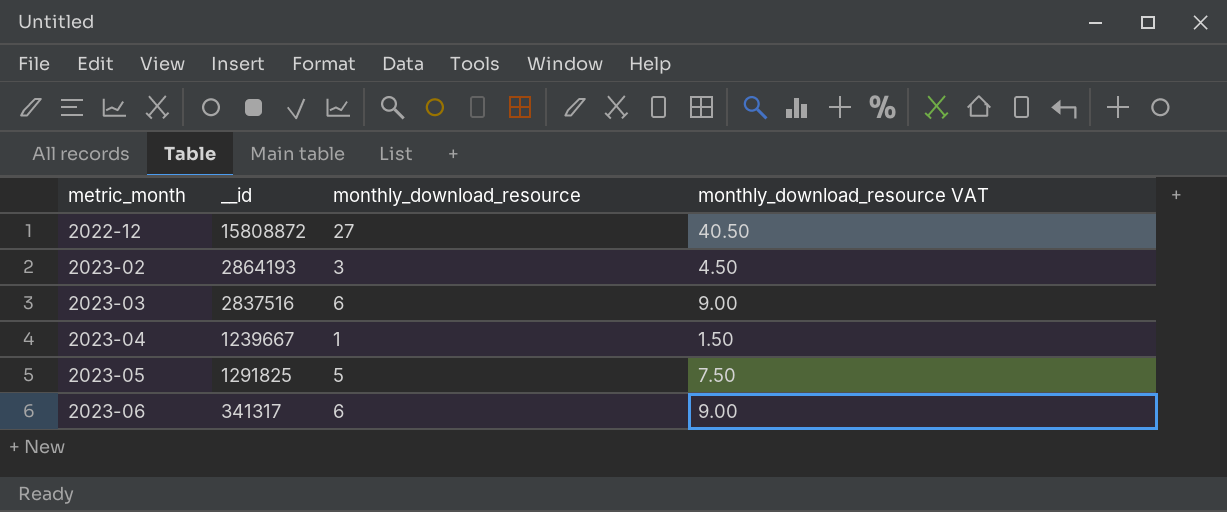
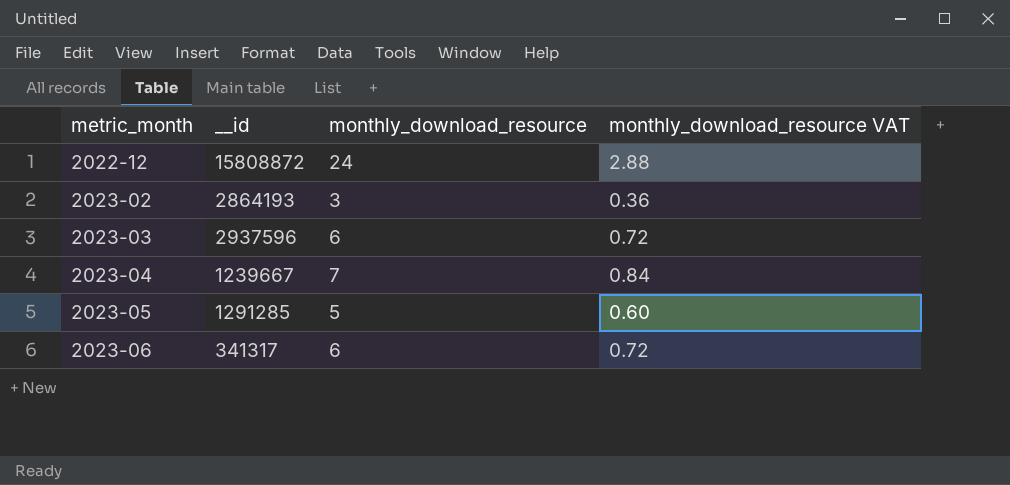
column monthly_download_resource VAT | formula: [monthly_download_resource] * 1.5 -> [monthly_download_resource] * 0.12
2022-12 | monthly_download_resource: 27 -> 24
2023-03 | __id: 2837516 -> 2937596
2023-04 | monthly_download_resource: 1 -> 7
2023-05 | __id: 1291825 -> 1291285

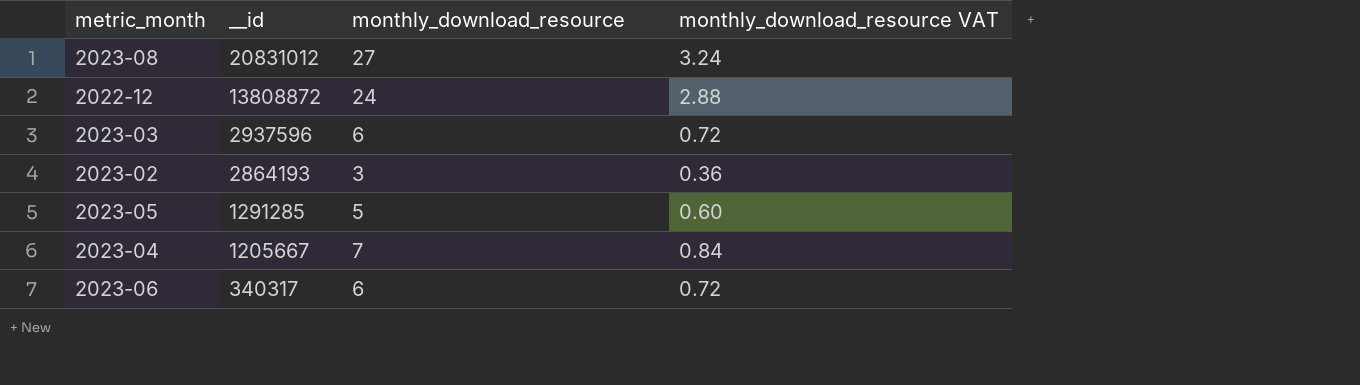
row order: metric_month ascending -> __id descending
row 2023-08: none -> 20831012 | 27 | 3.24
2022-12 | __id: 15808872 -> 13808872
2023-04 | __id: 1239667 -> 1205667
2023-06 | __id: 341317 -> 340317

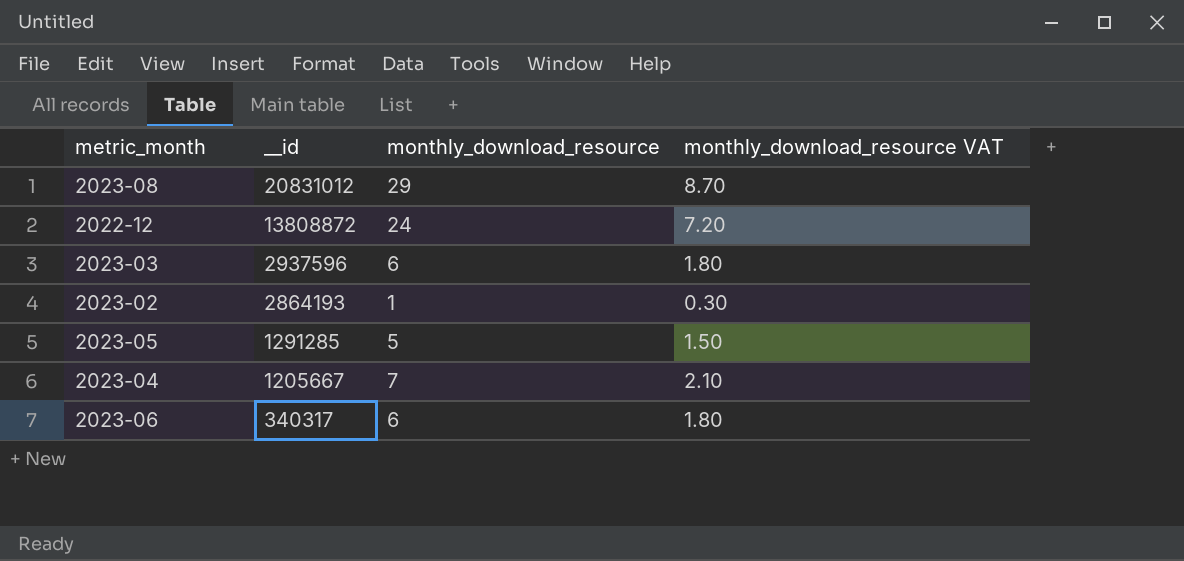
column monthly_download_resource VAT | formula: [monthly_download_resource] * 0.12 -> [monthly_download_resource] * 0.3
2023-08 | monthly_download_resource: 27 -> 29
2023-02 | monthly_download_resource: 3 -> 1

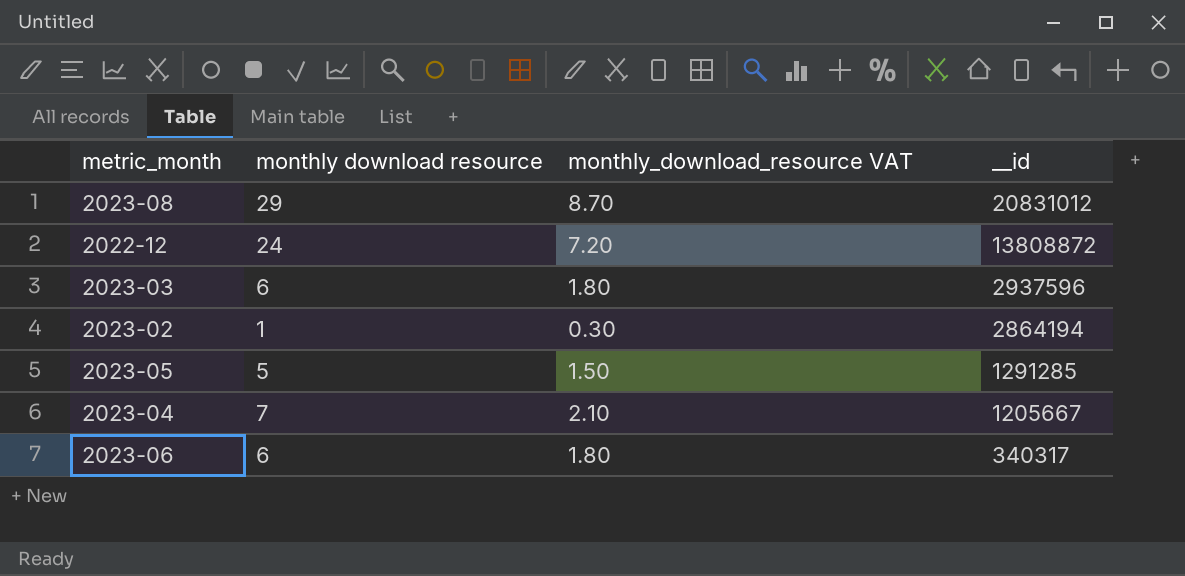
column name: monthly_download_resource -> monthly download resource
column __id | position: 2 -> 4
2023-02 | __id: 2864193 -> 2864194

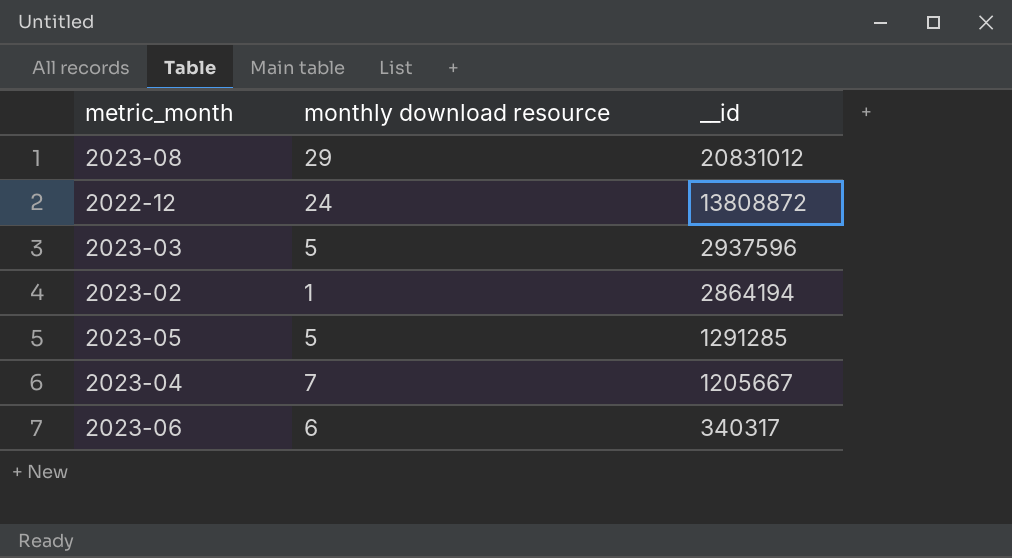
column monthly_download_resource VAT | formula: [monthly download resource] * 0.3 -> none
2023-03 | monthly download resource: 6 -> 5

